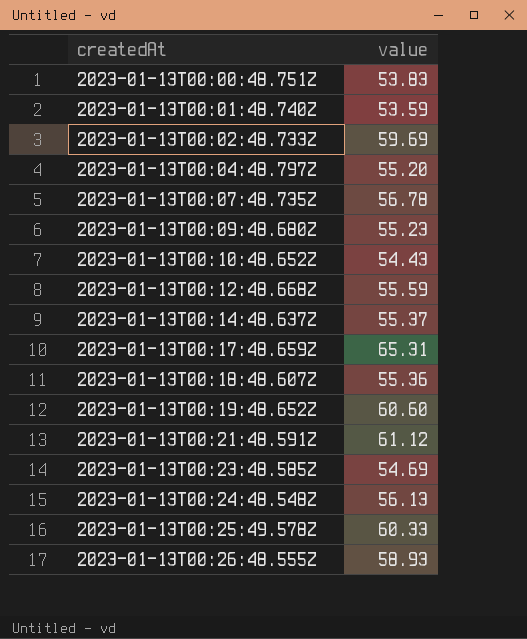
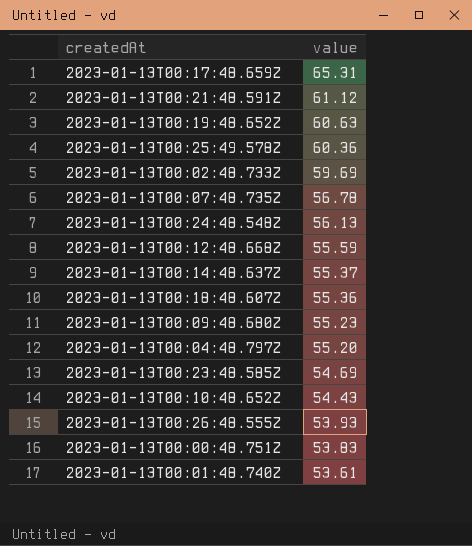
row order: createdAt ascending -> value descending
2023-01-13T00:19:48.652Z | value: 60.60 -> 60.63
2023-01-13T00:25:49.578Z | value: 60.33 -> 60.36
2023-01-13T00:26:48.555Z | value: 58.93 -> 53.93
2023-01-13T00:01:48.740Z | value: 53.59 -> 53.61

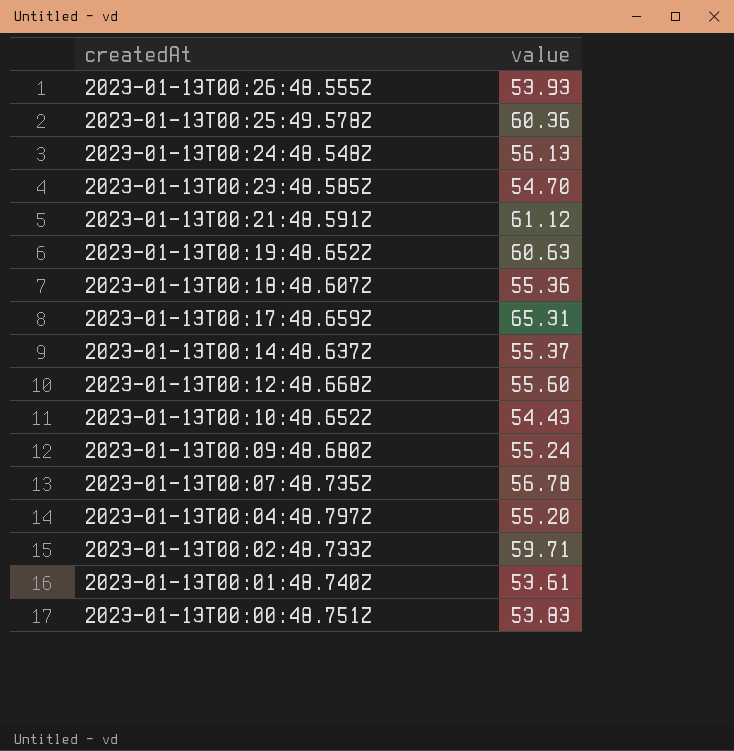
row order: value descending -> createdAt descending
2023-01-13T00:23:48.585Z | value: 54.69 -> 54.70
2023-01-13T00:12:48.668Z | value: 55.59 -> 55.60
2023-01-13T00:09:48.680Z | value: 55.23 -> 55.24
2023-01-13T00:02:48.733Z | value: 59.69 -> 59.71

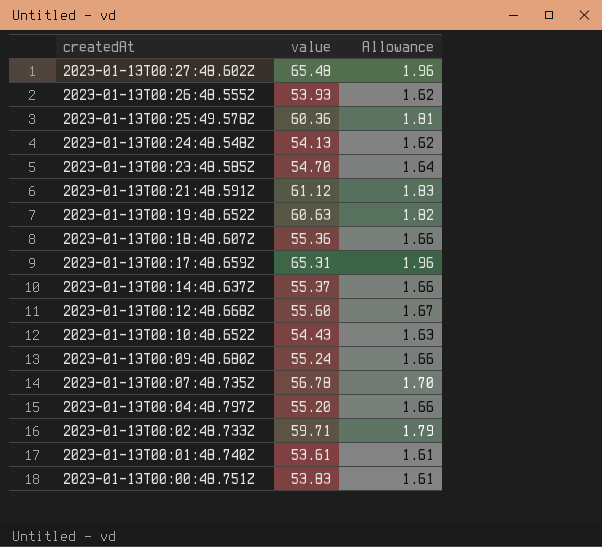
column Allowance | formula: none -> [value] * 0.03
row 2023-01-13T00:27:48.602Z: none -> 65.48 | 1.96
2023-01-13T00:24:48.548Z | value: 56.13 -> 54.13

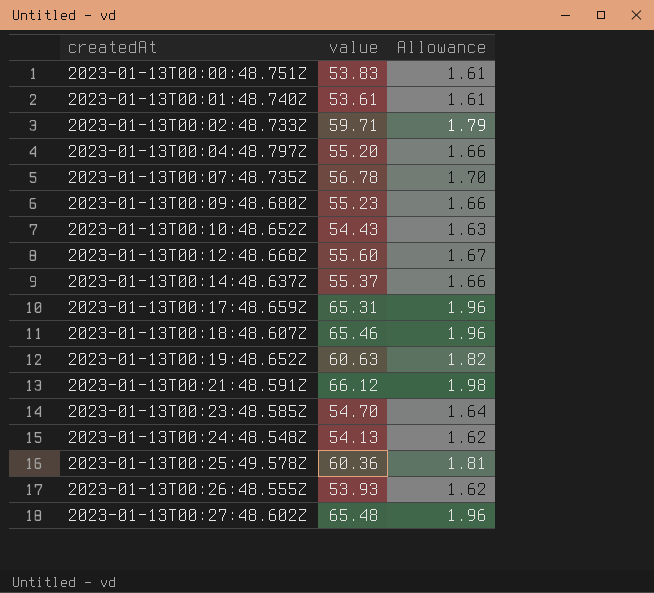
row order: createdAt descending -> createdAt ascending
2023-01-13T00:09:48.680Z | value: 55.24 -> 55.23
2023-01-13T00:18:48.607Z | value: 55.36 -> 65.46
2023-01-13T00:18:48.607Z | Allowance: 1.66 -> 1.96
2023-01-13T00:21:48.591Z | value: 61.12 -> 66.12
2023-01-13T00:21:48.591Z | Allowance: 1.83 -> 1.98

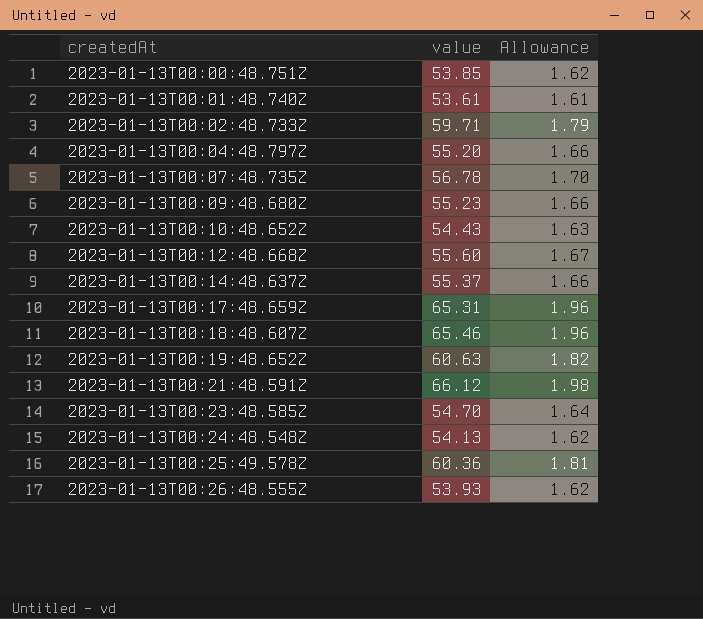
row 2023-01-13T00:27:48.602Z: 65.48 | 1.96 -> none
2023-01-13T00:00:48.751Z | value: 53.83 -> 53.85
2023-01-13T00:00:48.751Z | Allowance: 1.61 -> 1.62

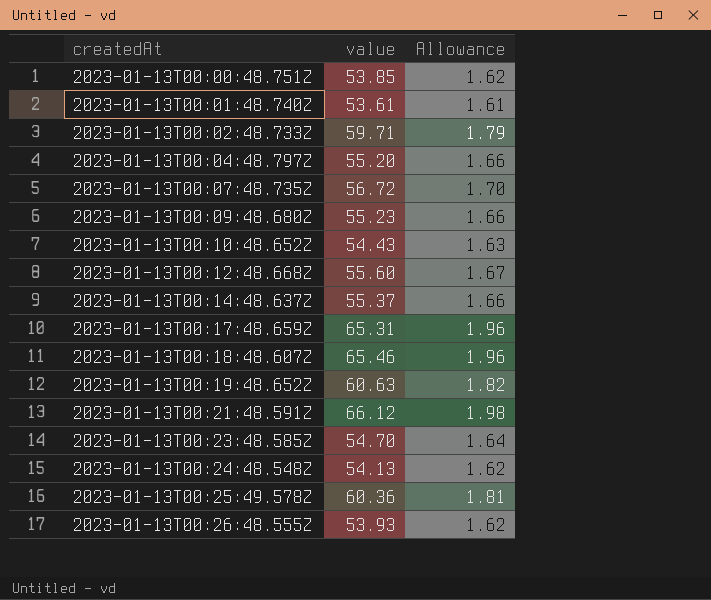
2023-01-13T00:07:48.735Z | value: 56.78 -> 56.72

